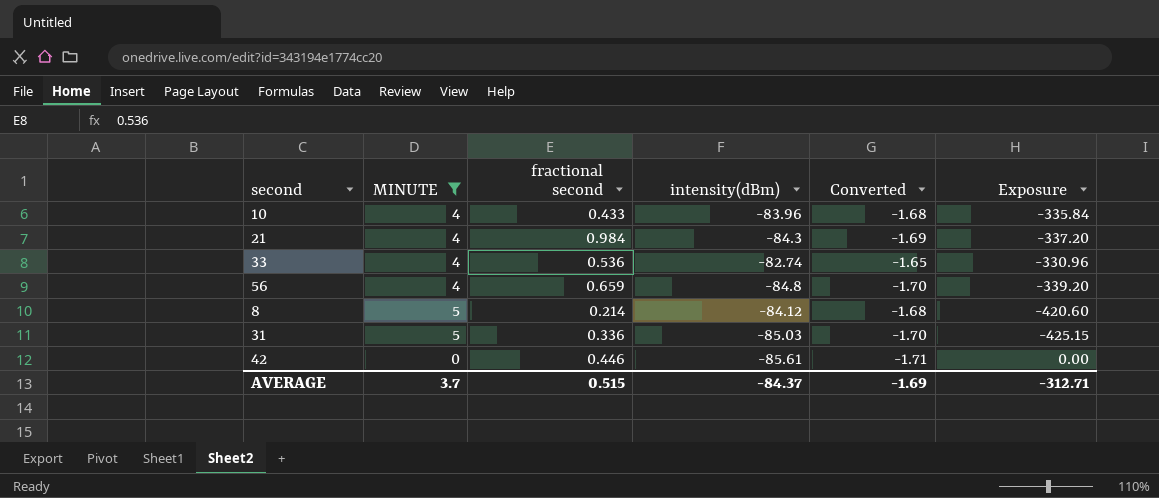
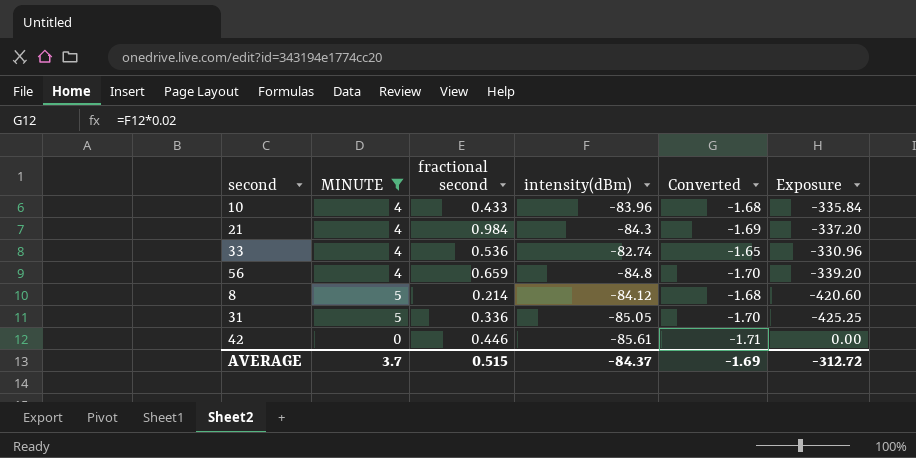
31 | intensity(dBm): -85.03 -> -85.05
31 | Exposure: -425.15 -> -425.25
AVERAGE | Exposure: -312.71 -> -312.72

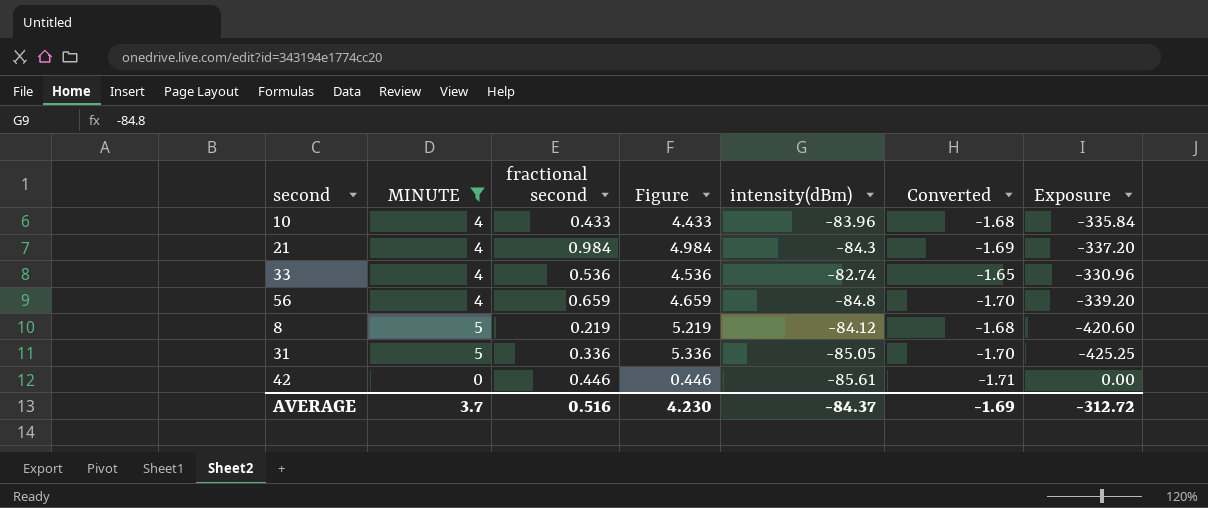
column Figure | formula: none -> [MINUTE] + [fractional second]
8 | fractional second: 0.214 -> 0.219
AVERAGE | fractional second: 0.515 -> 0.516

